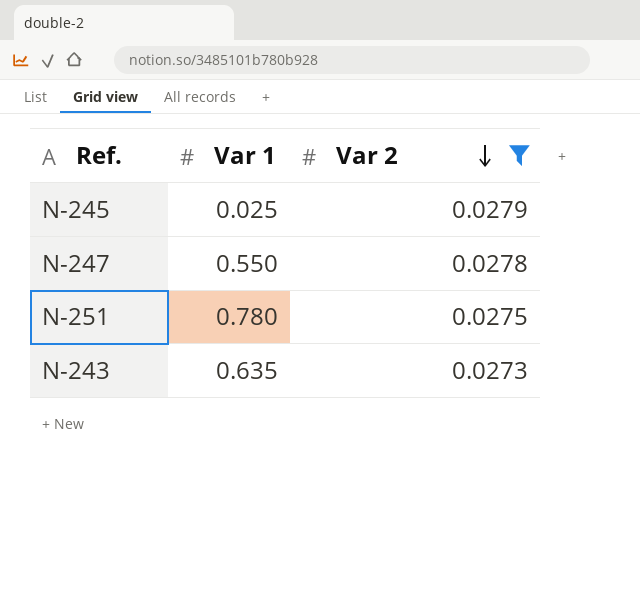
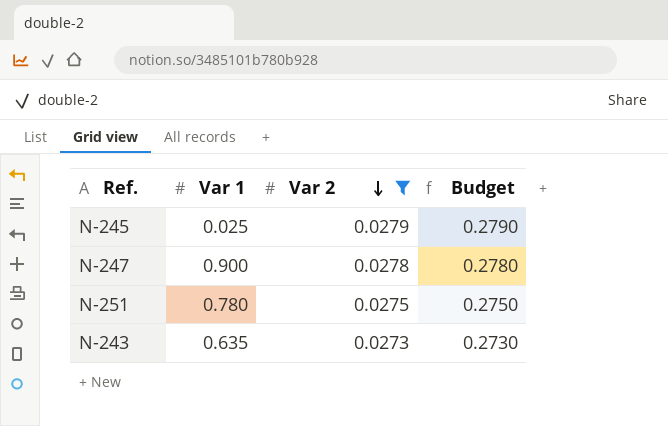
column Budget | formula: none -> [Var 2] * 10
N-247 | Var 1: 0.550 -> 0.900

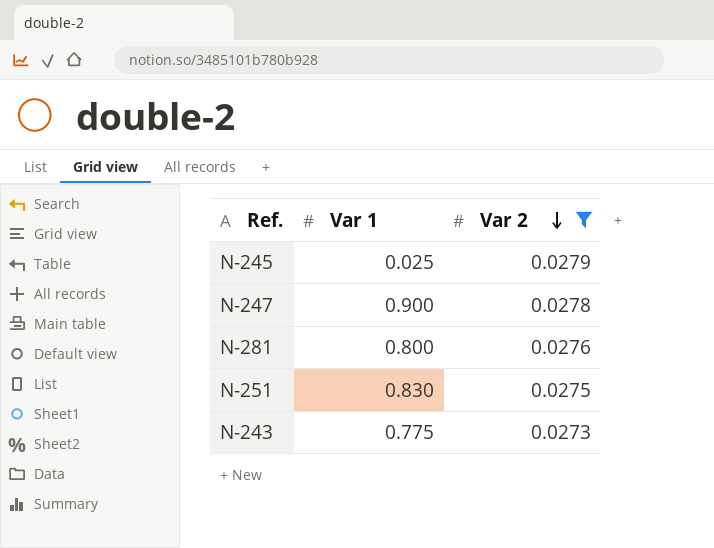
column Budget | formula: [Var 2] * 10 -> none
row N-281: none -> 0.800 | 0.0276
N-251 | Var 1: 0.780 -> 0.830
N-243 | Var 1: 0.635 -> 0.775

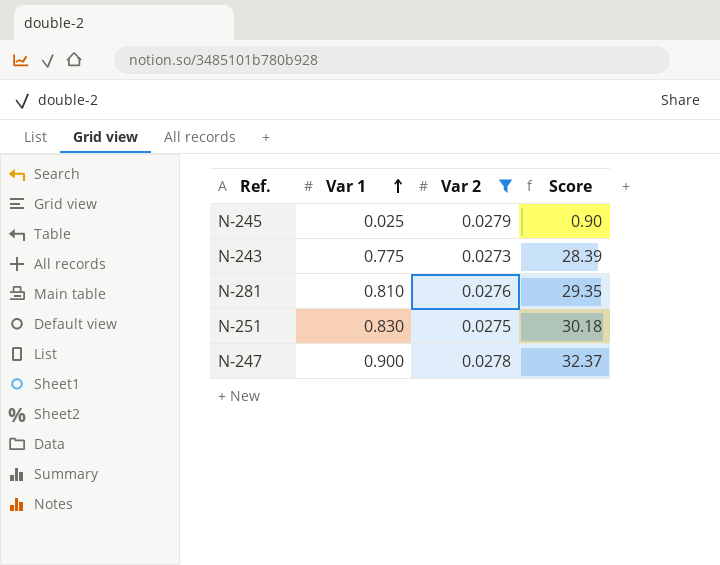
row order: Var 2 descending -> Var 1 ascending
column Score | formula: none -> [Var 1] / [Var 2]
N-281 | Var 1: 0.800 -> 0.810

